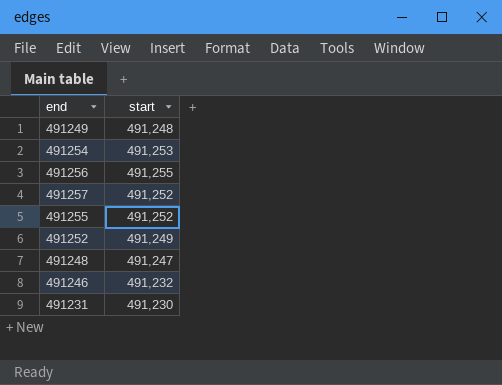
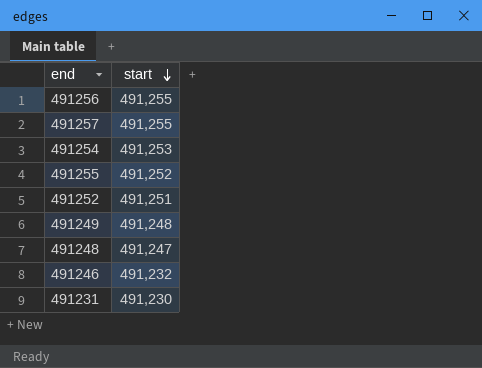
row order: none -> start descending
491257 | start: 491,252 -> 491,255
491252 | start: 491,249 -> 491,251

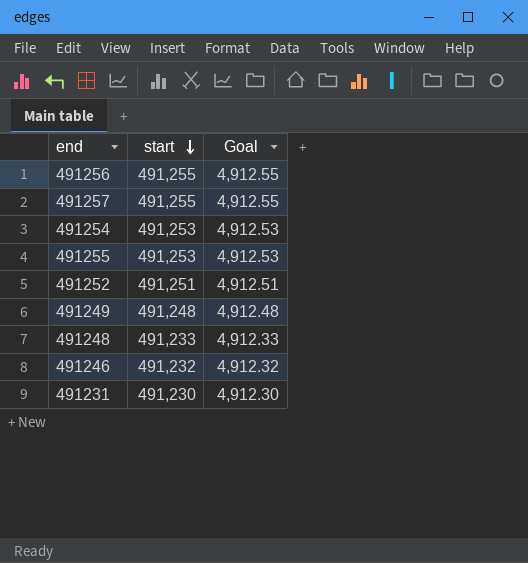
column Goal | formula: none -> [start] * 0.01
491255 | start: 491,252 -> 491,253
491248 | start: 491,247 -> 491,233

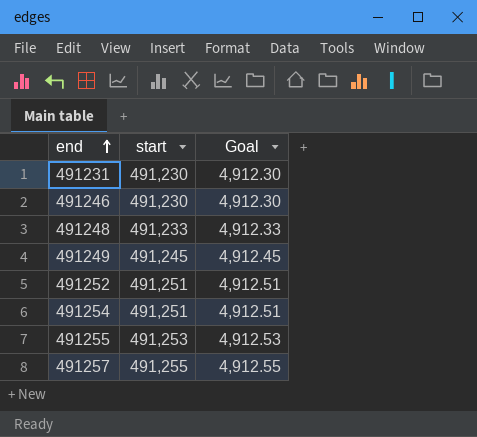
row order: start descending -> end ascending
row 491256: 491,255 | 4,912.55 -> none
491246 | start: 491,232 -> 491,230
491246 | Goal: 4,912.32 -> 4,912.30
491249 | start: 491,248 -> 491,245
491249 | Goal: 4,912.48 -> 4,912.45
491254 | start: 491,253 -> 491,251
491254 | Goal: 4,912.53 -> 4,912.51

